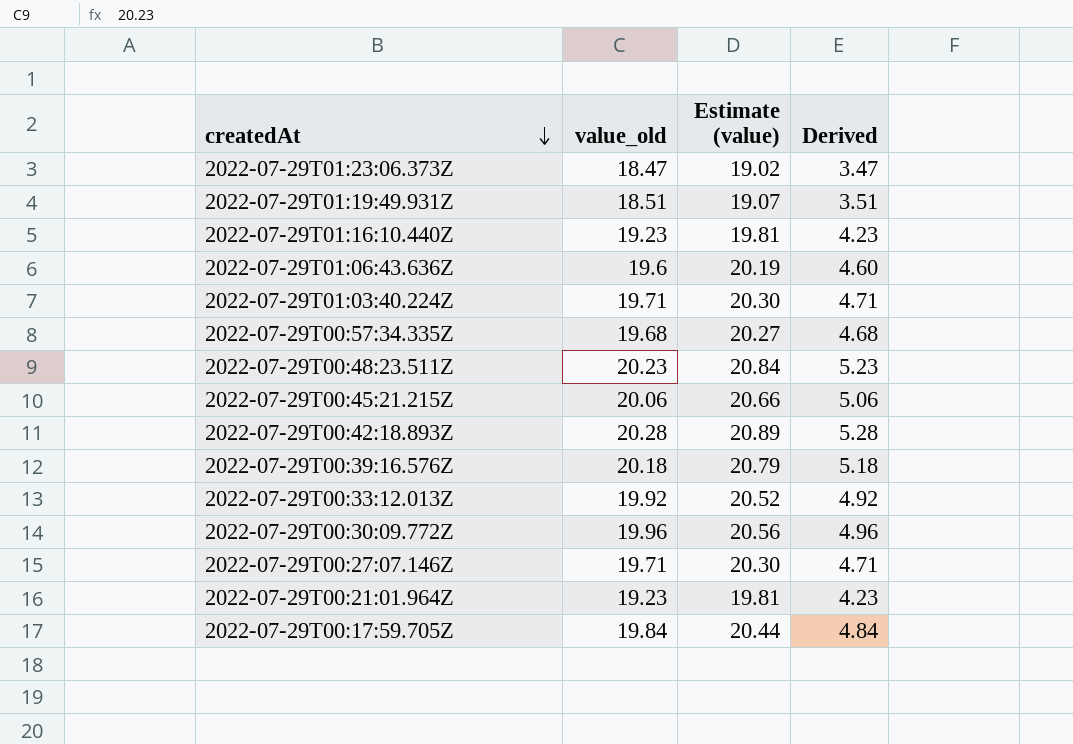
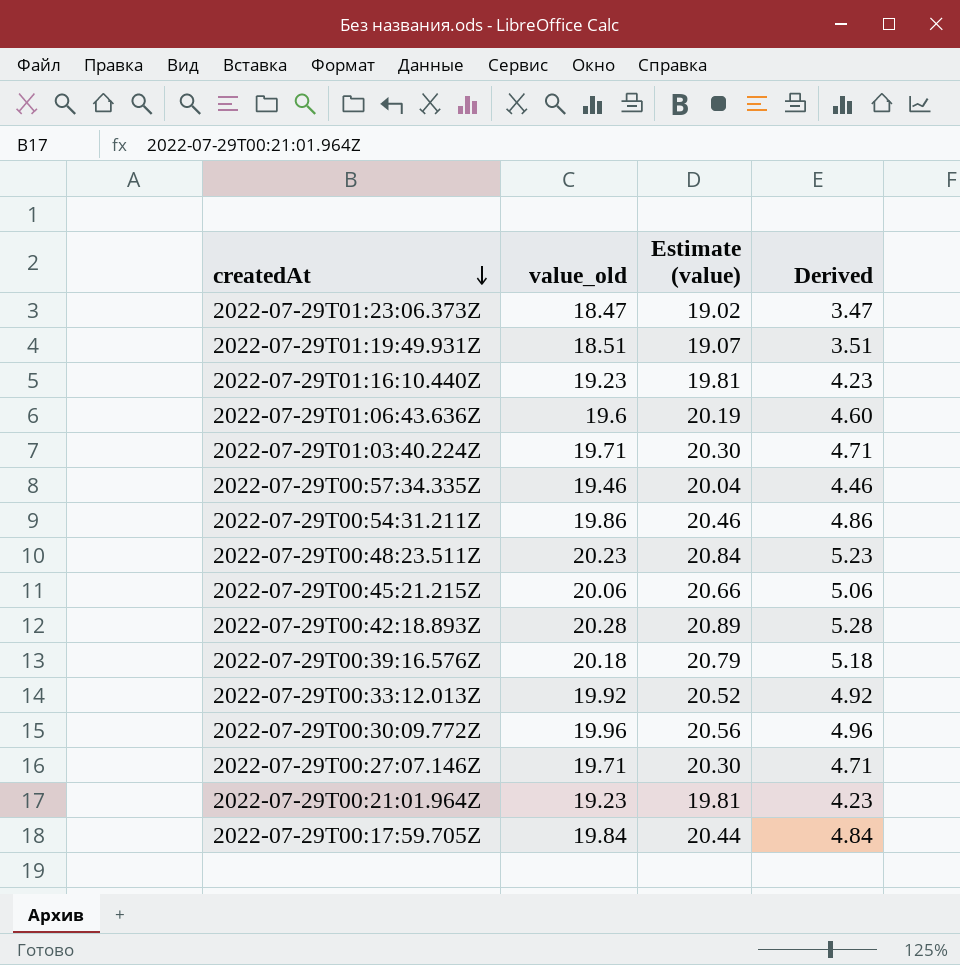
2022-07-29T00:57:34.335Z | value_old: 19.68 -> 19.46
2022-07-29T00:57:34.335Z | Estimate (value): 20.27 -> 20.04
2022-07-29T00:57:34.335Z | Derived: 4.68 -> 4.46
row 2022-07-29T00:54:31.211Z: none -> 19.86 | 20.46 | 4.86

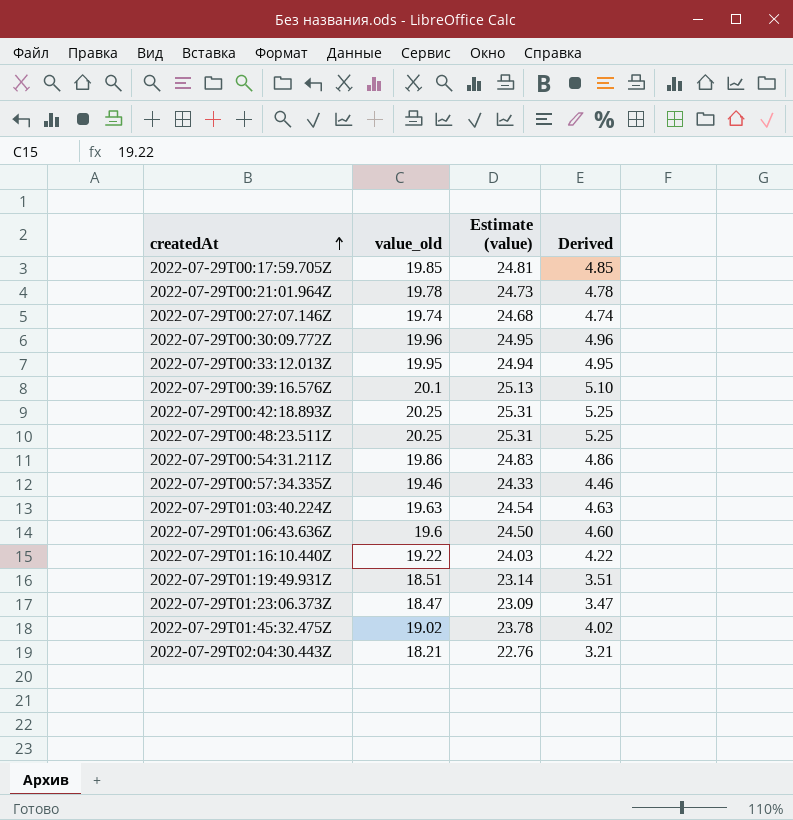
row order: createdAt descending -> createdAt ascending
column Estimate (value) | formula: [value_old] * 1.03 -> [value_old] * 1.25
row 2022-07-29T00:45:21.215Z: 20.06 | 20.66 | 5.06 -> none
2022-07-29T00:17:59.705Z | value_old: 19.84 -> 19.85
2022-07-29T00:17:59.705Z | Derived: 4.84 -> 4.85
2022-07-29T00:21:01.964Z | value_old: 19.23 -> 19.78
2022-07-29T00:21:01.964Z | Derived: 4.23 -> 4.78
2022-07-29T00:27:07.146Z | value_old: 19.71 -> 19.74
2022-07-29T00:27:07.146Z | Derived: 4.71 -> 4.74
2022-07-29T00:33:12.013Z | value_old: 19.92 -> 19.95
2022-07-29T00:33:12.013Z | Derived: 4.92 -> 4.95
2022-07-29T00:39:16.576Z | value_old: 20.18 -> 20.1
2022-07-29T00:39:16.576Z | Derived: 5.18 -> 5.10
2022-07-29T00:42:18.893Z | value_old: 20.28 -> 20.25
2022-07-29T00:42:18.893Z | Derived: 5.28 -> 5.25
2022-07-29T00:48:23.511Z | value_old: 20.23 -> 20.25
2022-07-29T00:48:23.511Z | Derived: 5.23 -> 5.25
2022-07-29T01:03:40.224Z | value_old: 19.71 -> 19.63
2022-07-29T01:03:40.224Z | Derived: 4.71 -> 4.63
2022-07-29T01:16:10.440Z | value_old: 19.23 -> 19.22
2022-07-29T01:16:10.440Z | Derived: 4.23 -> 4.22
row 2022-07-29T01:45:32.475Z: none -> 19.02 | 23.78 | 4.02
row 2022-07-29T02:04:30.443Z: none -> 18.21 | 22.76 | 3.21

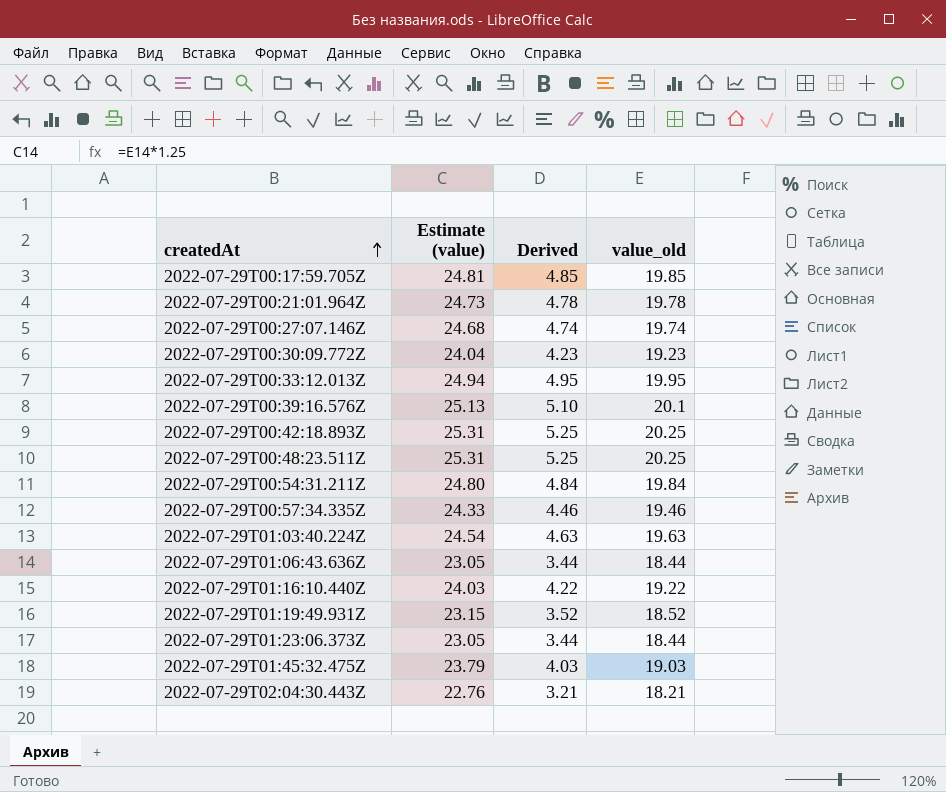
column value_old | position: 2 -> 4
2022-07-29T00:30:09.772Z | Estimate (value): 24.95 -> 24.04
2022-07-29T00:30:09.772Z | Derived: 4.96 -> 4.23
2022-07-29T00:30:09.772Z | value_old: 19.96 -> 19.23
2022-07-29T00:54:31.211Z | Estimate (value): 24.83 -> 24.80
2022-07-29T00:54:31.211Z | Derived: 4.86 -> 4.84
2022-07-29T00:54:31.211Z | value_old: 19.86 -> 19.84
2022-07-29T01:06:43.636Z | Estimate (value): 24.50 -> 23.05
2022-07-29T01:06:43.636Z | Derived: 4.60 -> 3.44
2022-07-29T01:06:43.636Z | value_old: 19.6 -> 18.44
2022-07-29T01:19:49.931Z | Estimate (value): 23.14 -> 23.15
2022-07-29T01:19:49.931Z | Derived: 3.51 -> 3.52
2022-07-29T01:19:49.931Z | value_old: 18.51 -> 18.52
2022-07-29T01:23:06.373Z | Estimate (value): 23.09 -> 23.05
2022-07-29T01:23:06.373Z | Derived: 3.47 -> 3.44
2022-07-29T01:23:06.373Z | value_old: 18.47 -> 18.44
2022-07-29T01:45:32.475Z | Estimate (value): 23.78 -> 23.79
2022-07-29T01:45:32.475Z | Derived: 4.02 -> 4.03
2022-07-29T01:45:32.475Z | value_old: 19.02 -> 19.03

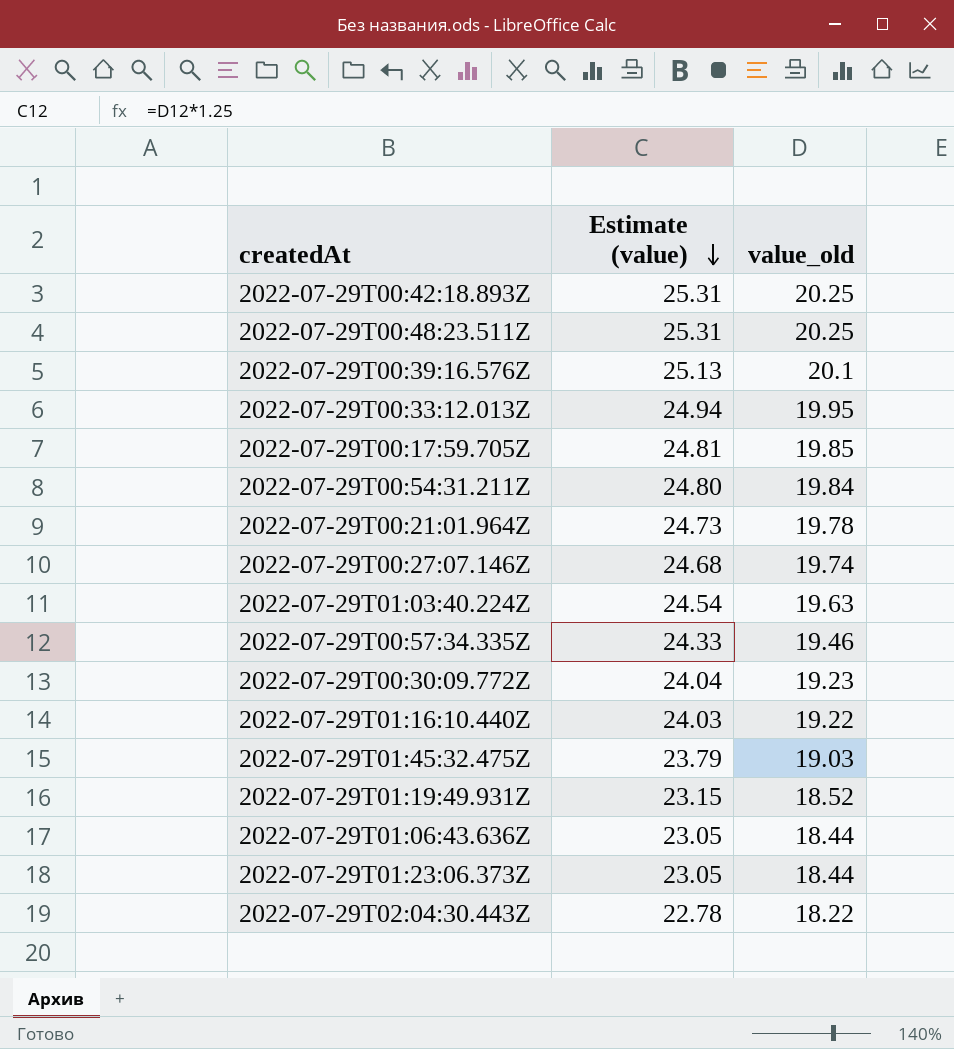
row order: createdAt ascending -> Estimate (value) descending
column Derived | formula: [value_old] - 15 -> none
2022-07-29T02:04:30.443Z | Estimate (value): 22.76 -> 22.78
2022-07-29T02:04:30.443Z | value_old: 18.21 -> 18.22

